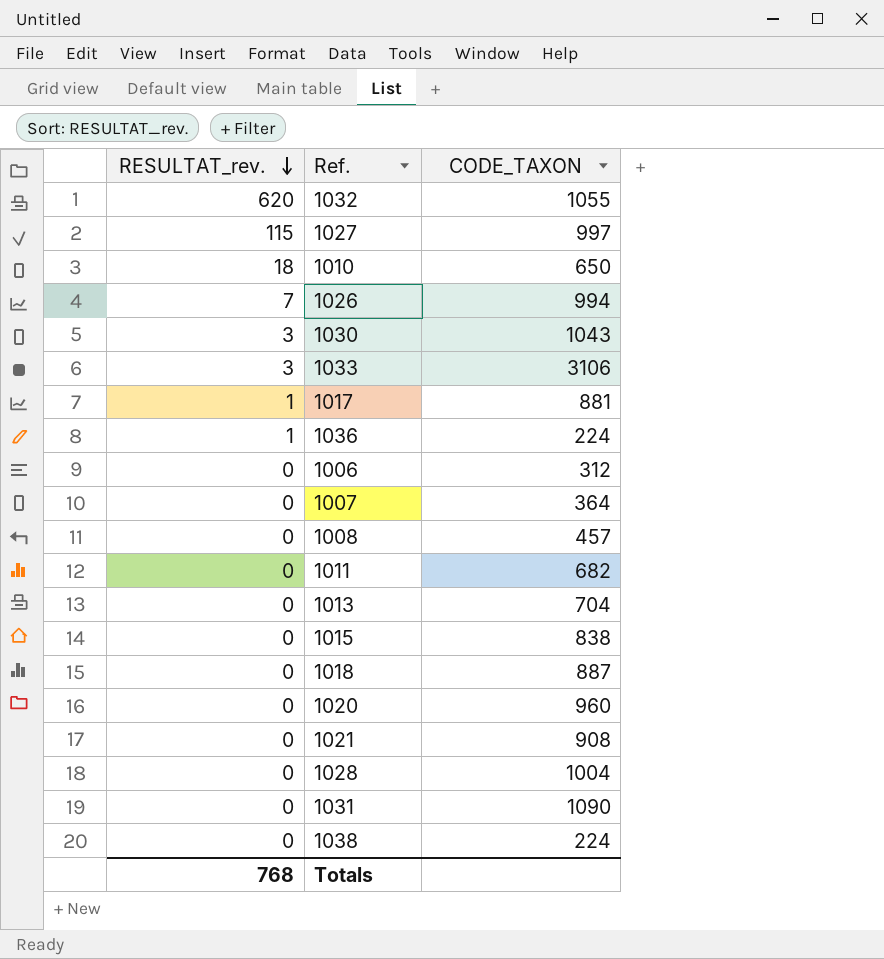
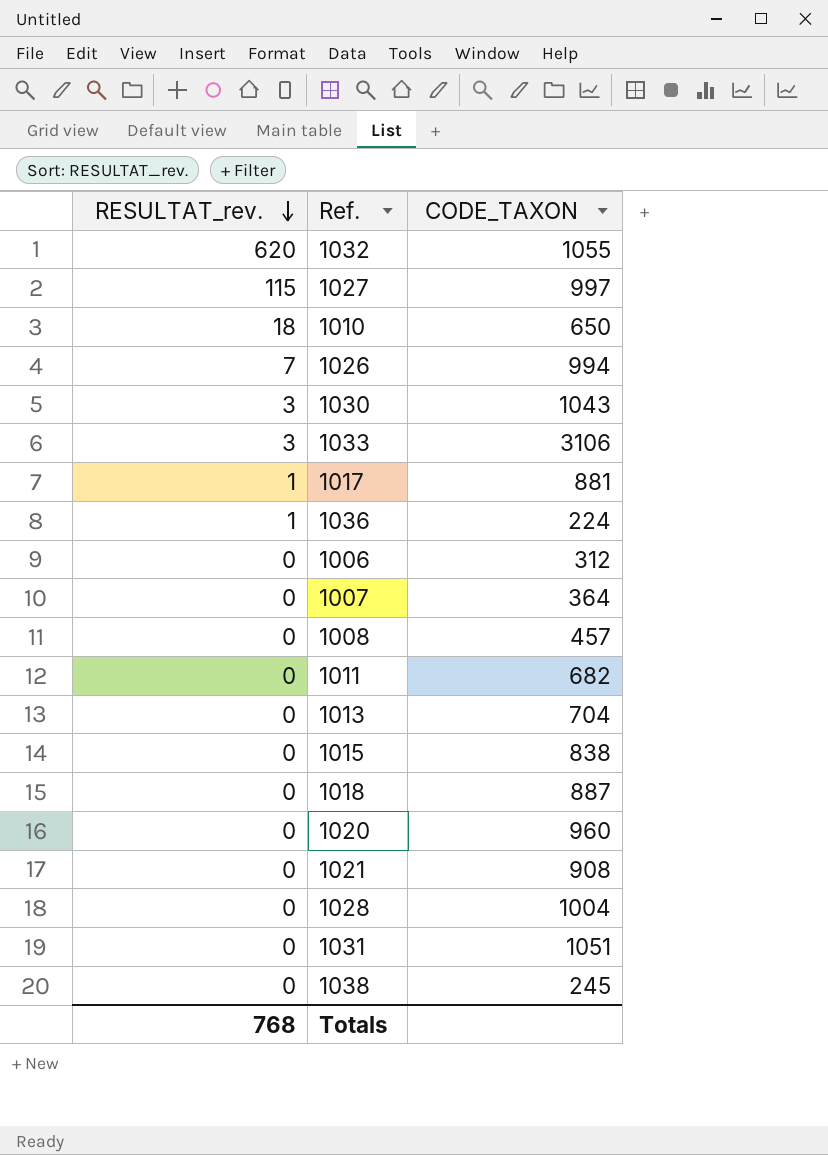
1031 | CODE_TAXON: 1090 -> 1051
1038 | CODE_TAXON: 224 -> 245

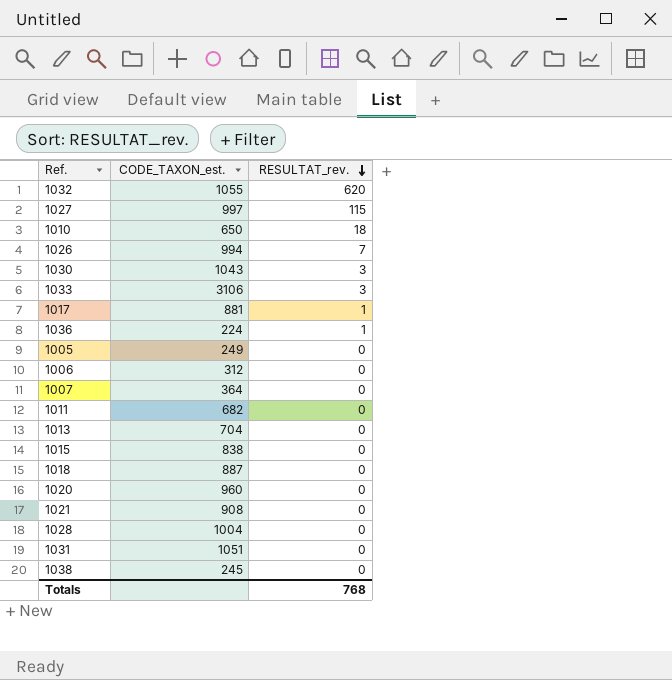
column name: CODE_TAXON -> CODE_TAXON_est.
column RESULTAT_rev. | position: 1 -> 3
row 1008: 0 | 457 -> none
row 1005: none -> 249 | 0

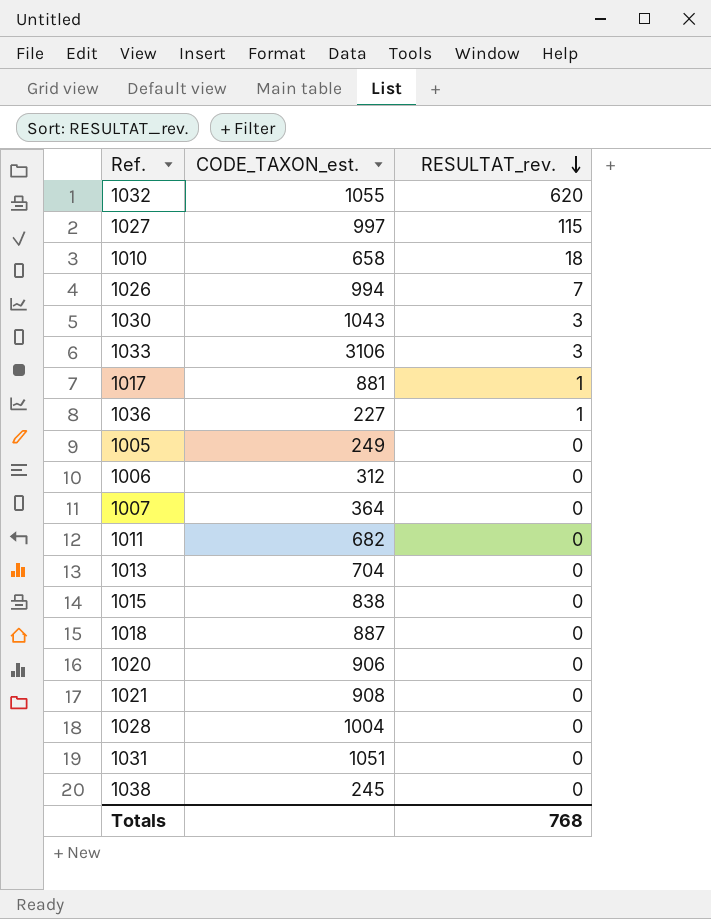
1010 | CODE_TAXON_est.: 650 -> 658
1036 | CODE_TAXON_est.: 224 -> 227
1020 | CODE_TAXON_est.: 960 -> 906

